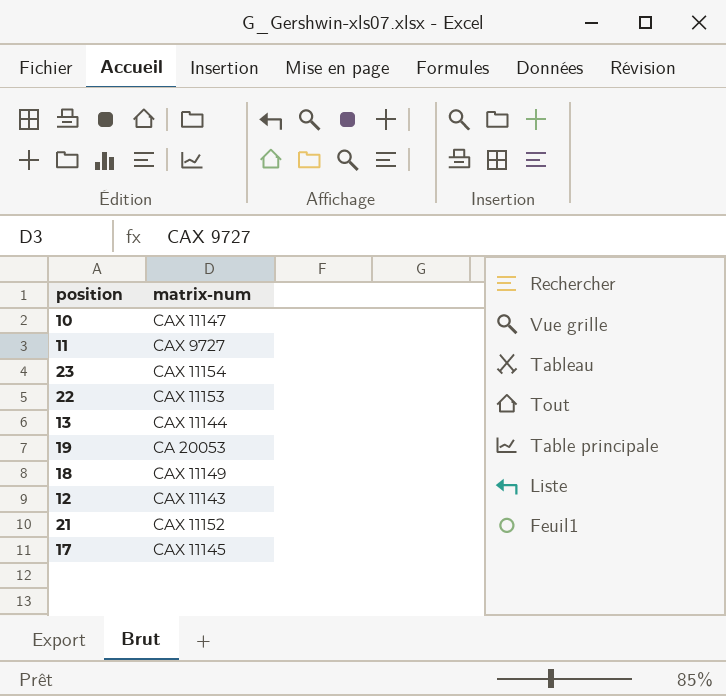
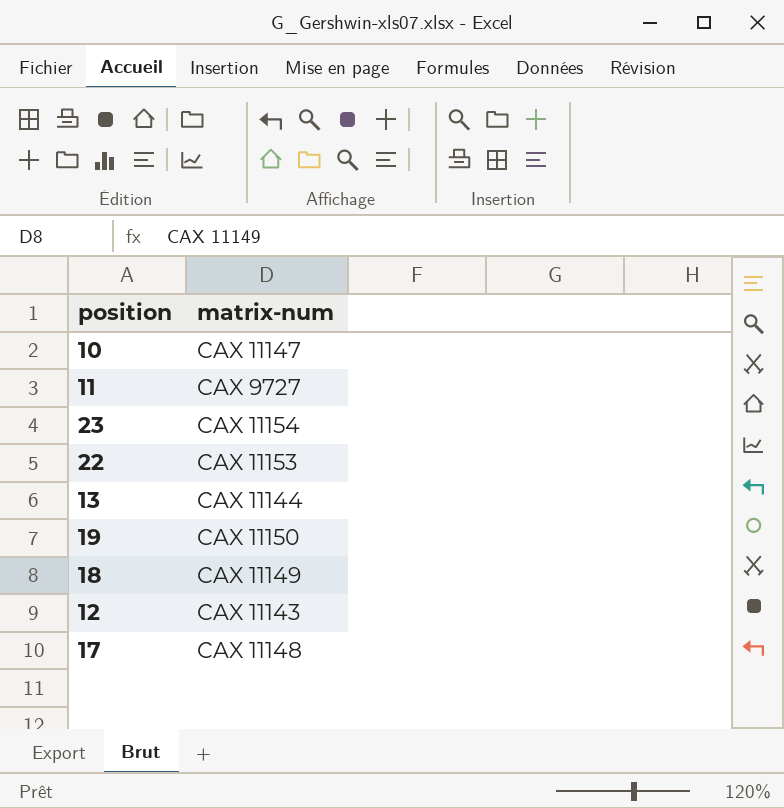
row 21: CAX 11152 -> none
19 | matrix-num: CA 20053 -> CAX 11150
17 | matrix-num: CAX 11145 -> CAX 11148

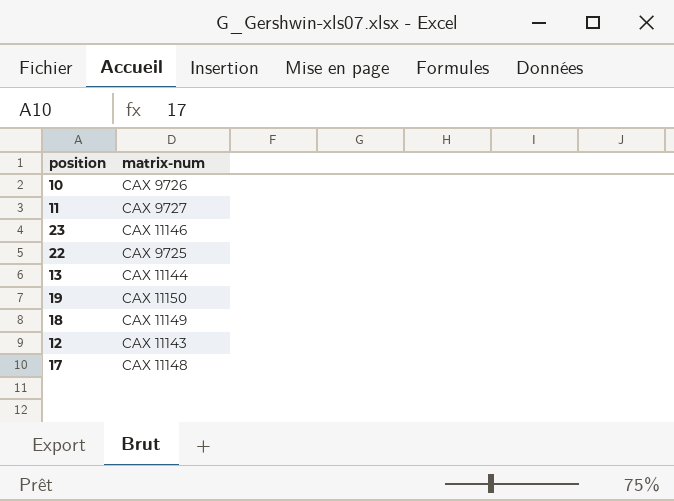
10 | matrix-num: CAX 11147 -> CAX 9726
23 | matrix-num: CAX 11154 -> CAX 11146
22 | matrix-num: CAX 11153 -> CAX 9725

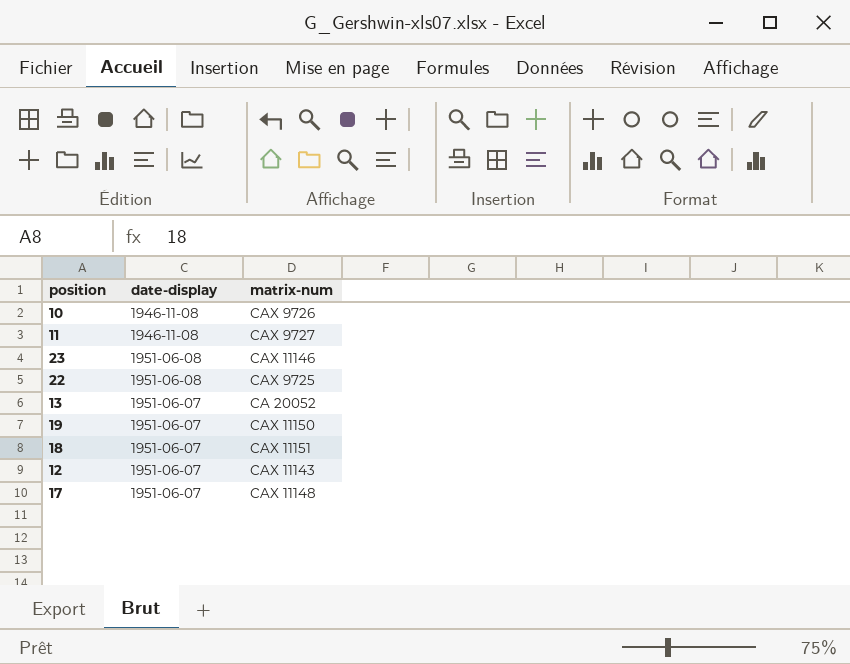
column date-display | position: none -> 2
13 | matrix-num: CAX 11144 -> CA 20052
18 | matrix-num: CAX 11149 -> CAX 11151

